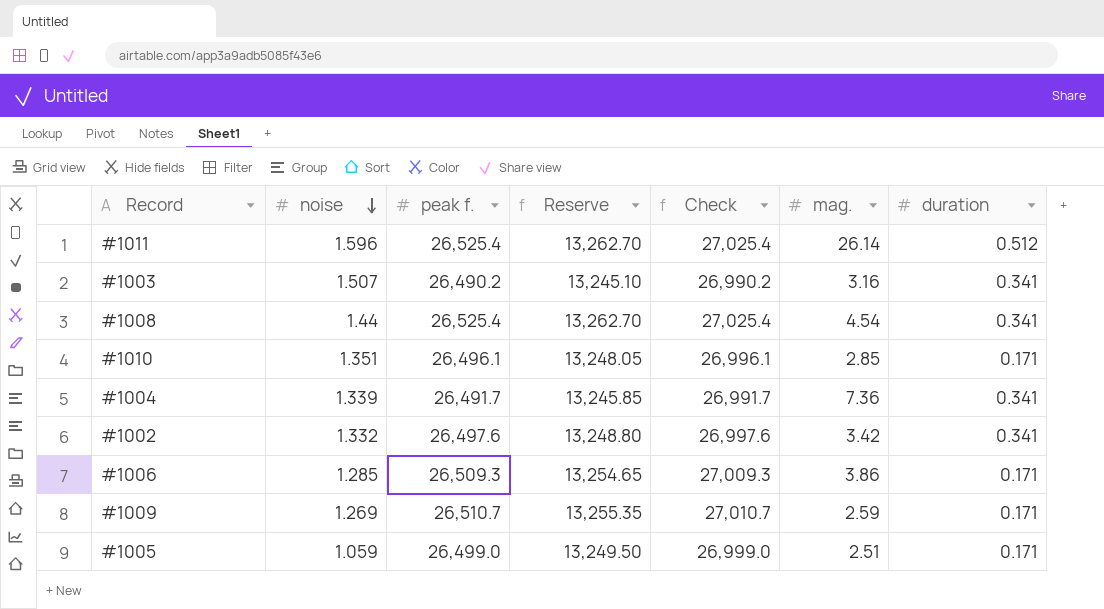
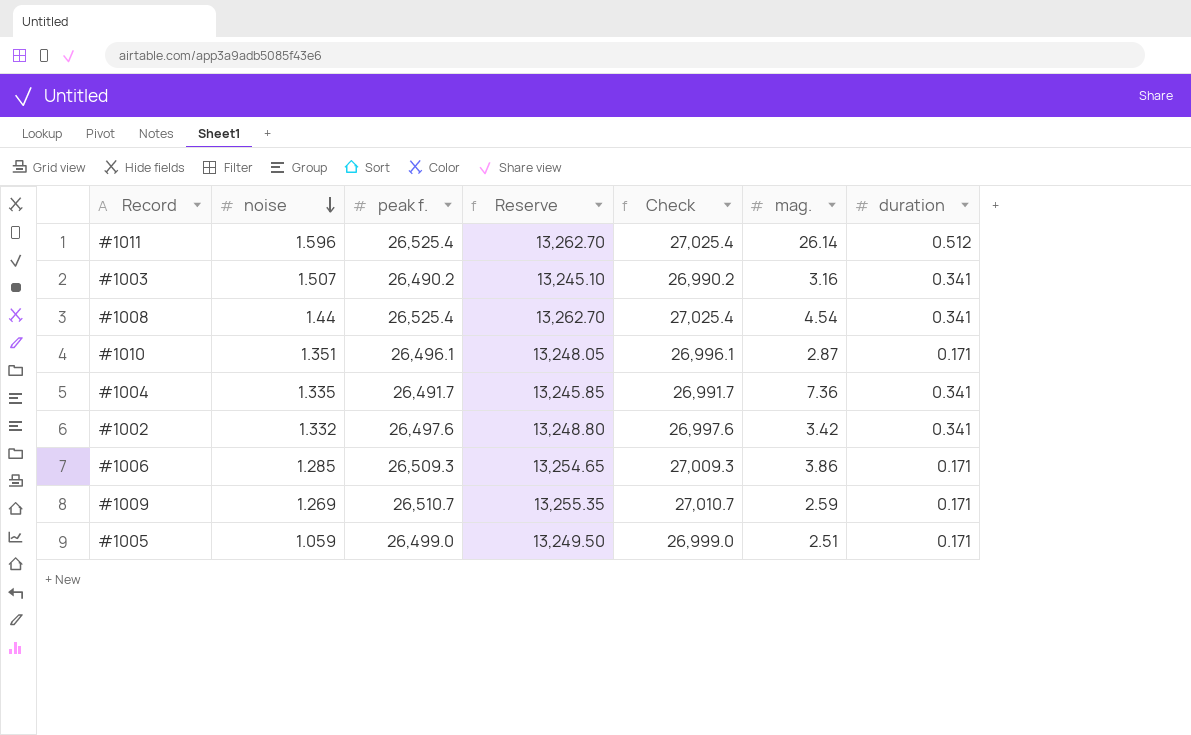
#1010 | mag.: 2.85 -> 2.87
#1004 | noise: 1.339 -> 1.335

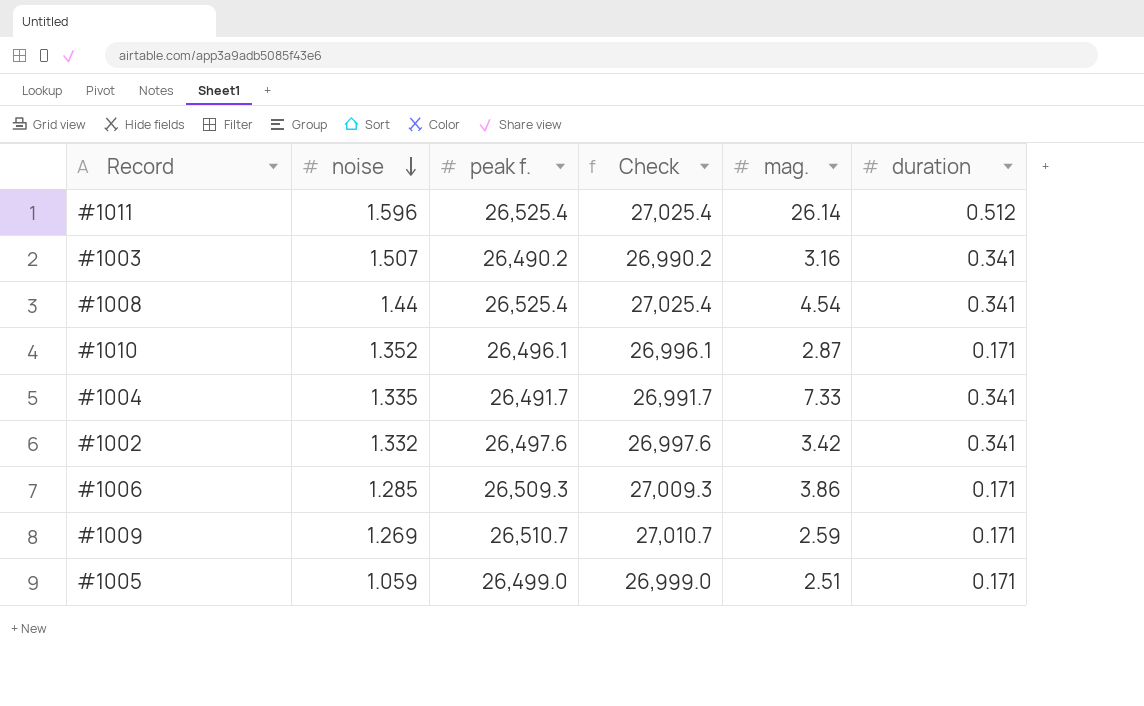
column Reserve | formula: [peak f.] * 0.5 -> none
#1010 | noise: 1.351 -> 1.352
#1004 | mag.: 7.36 -> 7.33

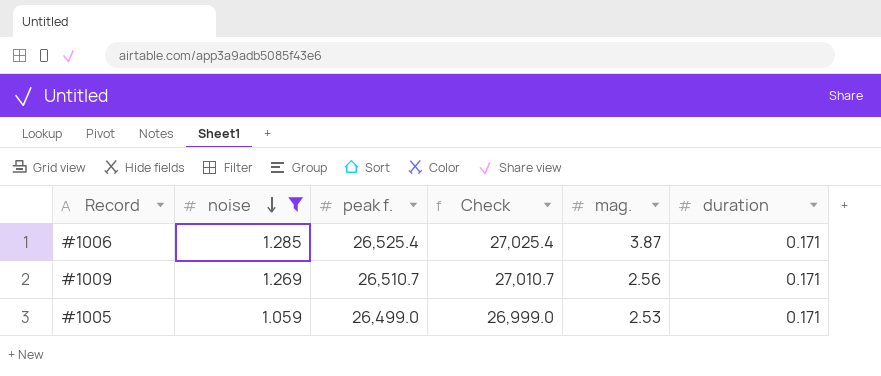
filter: none -> noise <= 1.285
#1006 | peak f.: 26,509.3 -> 26,525.4
#1006 | Check: 27,009.3 -> 27,025.4
#1006 | mag.: 3.86 -> 3.87
#1009 | mag.: 2.59 -> 2.56
#1005 | mag.: 2.51 -> 2.53

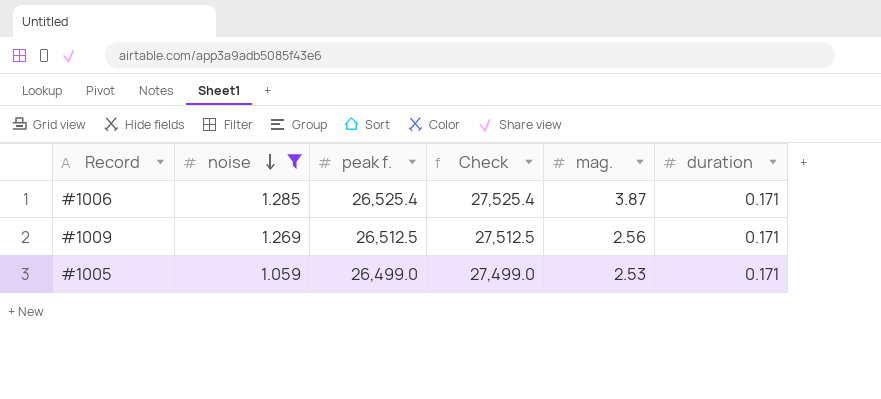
column Check | formula: [peak f.] + 500 -> [peak f.] + 1000
#1009 | peak f.: 26,510.7 -> 26,512.5

